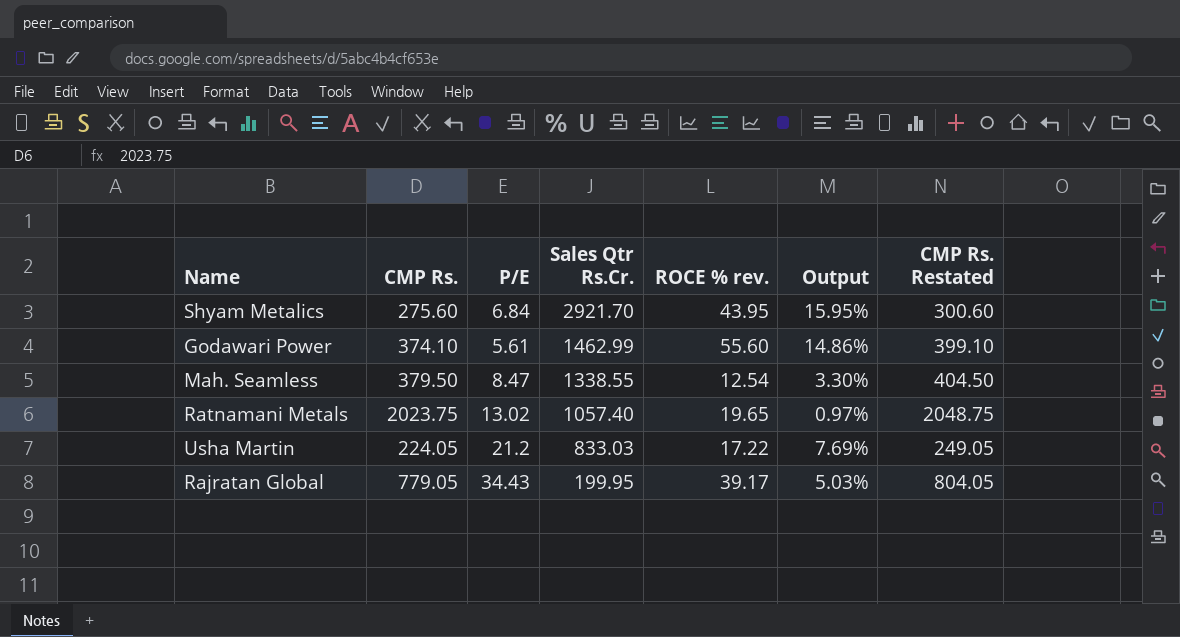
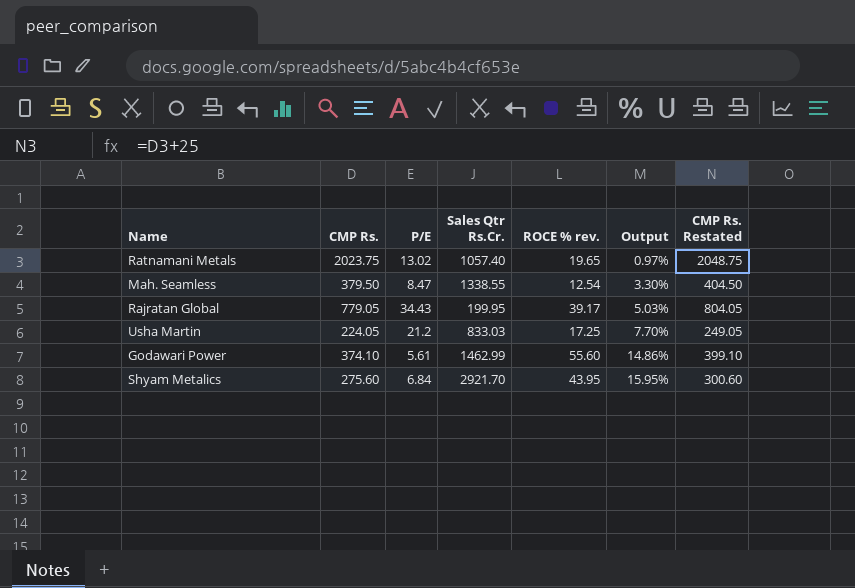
row order: Sales Qtr Rs.Cr. descending -> Output ascending
Usha Martin | ROCE % rev.: 17.22 -> 17.25
Usha Martin | Output: 7.69% -> 7.70%

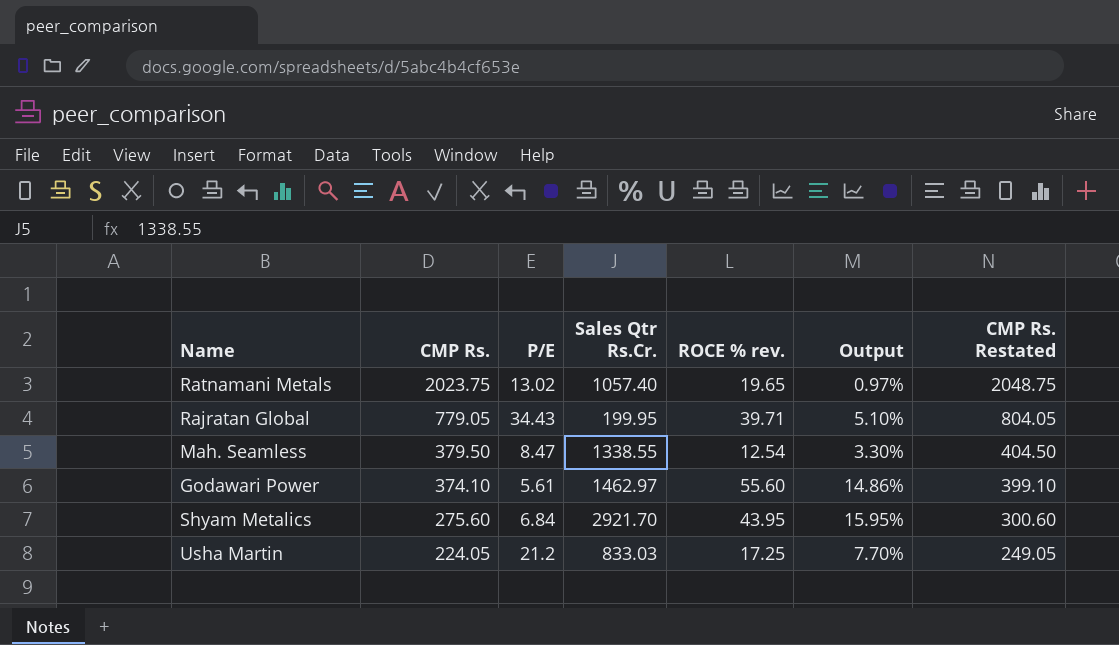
row order: Output ascending -> CMP Rs. descending
Rajratan Global | ROCE % rev.: 39.17 -> 39.71
Rajratan Global | Output: 5.03% -> 5.10%
Godawari Power | Sales Qtr Rs.Cr.: 1462.99 -> 1462.97

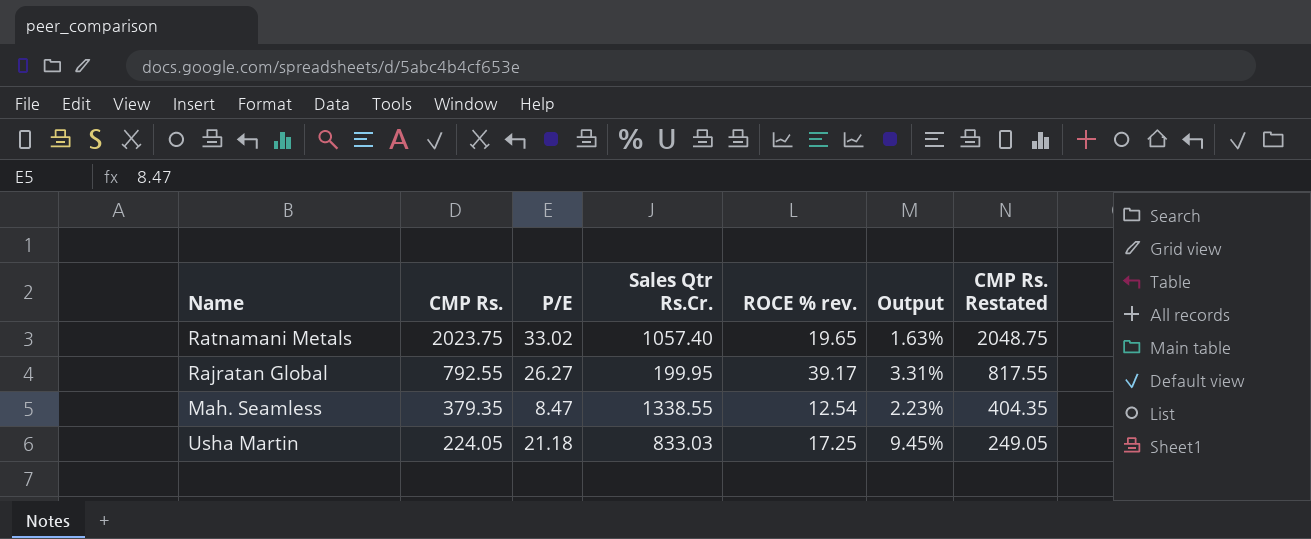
column Output | formula: [ROCE % rev.] / [CMP Rs.] -> [P/E] / [CMP Rs.]
row Godawari Power: 374.10 | 5.61 | 1462.97 | 55.60 | 14.86% | 399.10 -> none
row Shyam Metalics: 275.60 | 6.84 | 2921.70 | 43.95 | 15.95% | 300.60 -> none
Ratnamani Metals | P/E: 13.02 -> 33.02
Rajratan Global | CMP Rs.: 779.05 -> 792.55
Rajratan Global | P/E: 34.43 -> 26.27
Rajratan Global | ROCE % rev.: 39.71 -> 39.17
Rajratan Global | CMP Rs. Restated: 804.05 -> 817.55
Mah. Seamless | CMP Rs.: 379.50 -> 379.35
Mah. Seamless | CMP Rs. Restated: 404.50 -> 404.35
Usha Martin | P/E: 21.2 -> 21.18

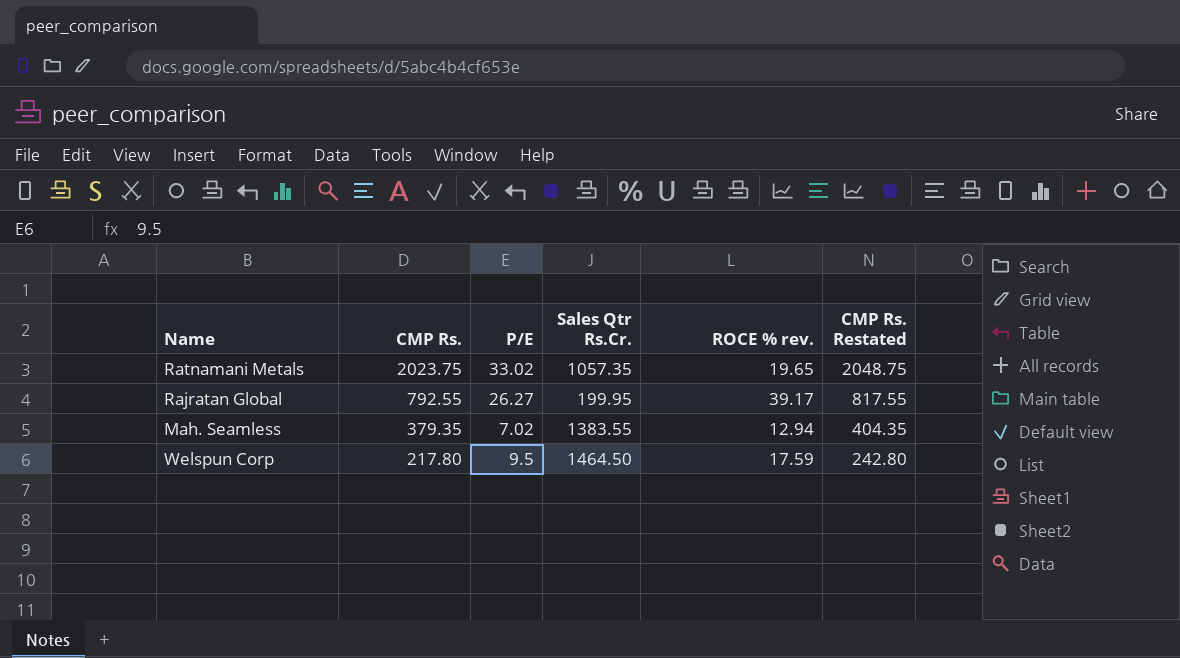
column Output | formula: [P/E] / [CMP Rs.] -> none
row Usha Martin: 224.05 | 21.18 | 833.03 | 17.25 | 9.45% | 249.05 -> none
Ratnamani Metals | Sales Qtr Rs.Cr.: 1057.40 -> 1057.35
Mah. Seamless | P/E: 8.47 -> 7.02
Mah. Seamless | Sales Qtr Rs.Cr.: 1338.55 -> 1383.55
Mah. Seamless | ROCE % rev.: 12.54 -> 12.94
row Welspun Corp: none -> 217.80 | 9.5 | 1464.50 | 17.59 | 242.80

